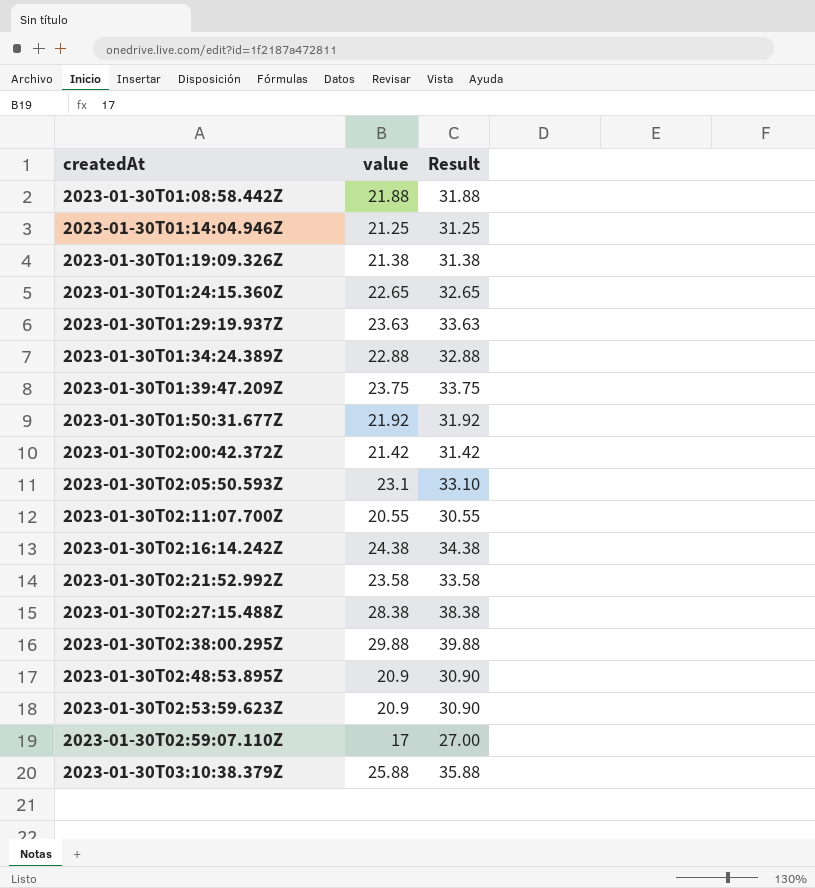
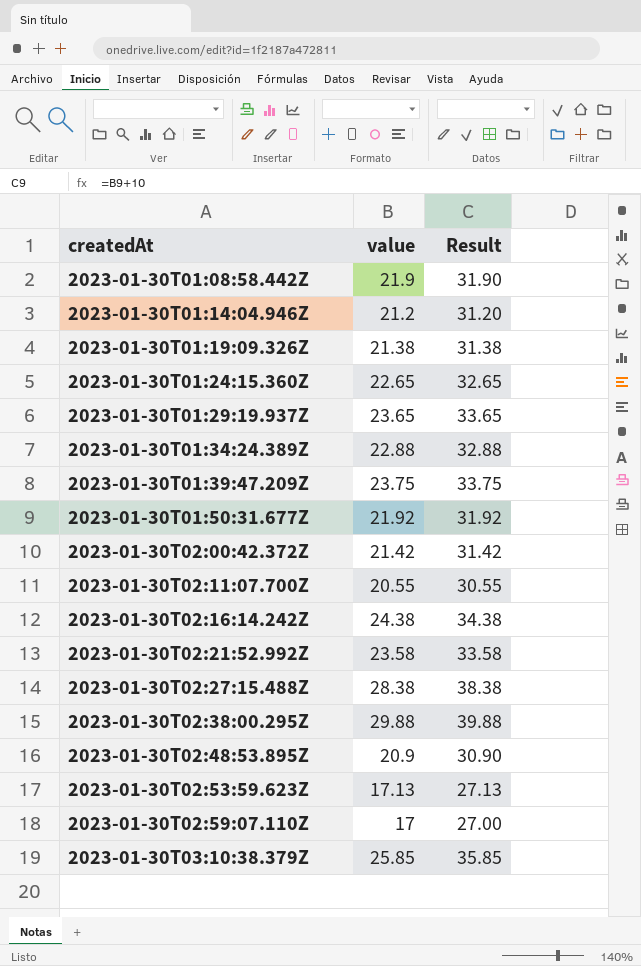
row 2023-01-30T02:05:50.593Z: 23.1 | 33.10 -> none
2023-01-30T01:08:58.442Z | value: 21.88 -> 21.9
2023-01-30T01:08:58.442Z | Result: 31.88 -> 31.90
2023-01-30T01:14:04.946Z | value: 21.25 -> 21.2
2023-01-30T01:14:04.946Z | Result: 31.25 -> 31.20
2023-01-30T01:29:19.937Z | value: 23.63 -> 23.65
2023-01-30T01:29:19.937Z | Result: 33.63 -> 33.65
2023-01-30T02:53:59.623Z | value: 20.9 -> 17.13
2023-01-30T02:53:59.623Z | Result: 30.90 -> 27.13
2023-01-30T03:10:38.379Z | value: 25.88 -> 25.85
2023-01-30T03:10:38.379Z | Result: 35.88 -> 35.85

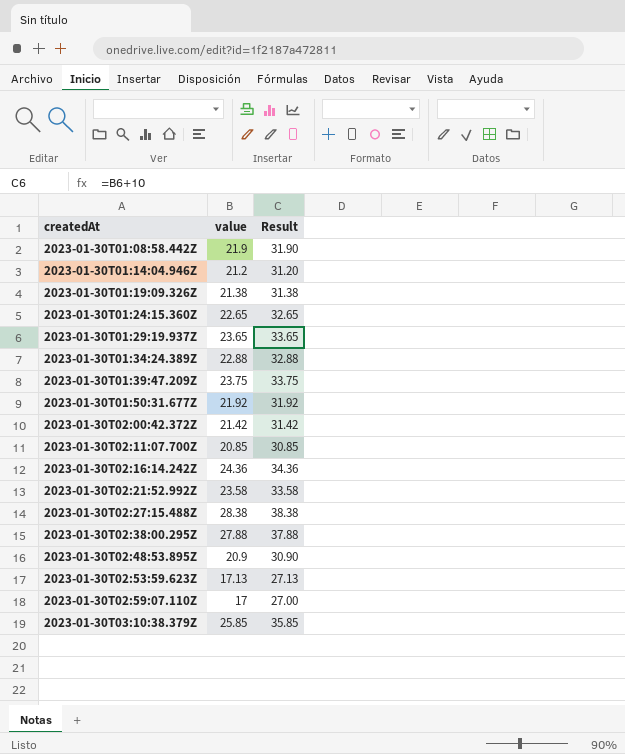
2023-01-30T02:11:07.700Z | value: 20.55 -> 20.85
2023-01-30T02:11:07.700Z | Result: 30.55 -> 30.85
2023-01-30T02:16:14.242Z | value: 24.38 -> 24.36
2023-01-30T02:16:14.242Z | Result: 34.38 -> 34.36
2023-01-30T02:38:00.295Z | value: 29.88 -> 27.88
2023-01-30T02:38:00.295Z | Result: 39.88 -> 37.88

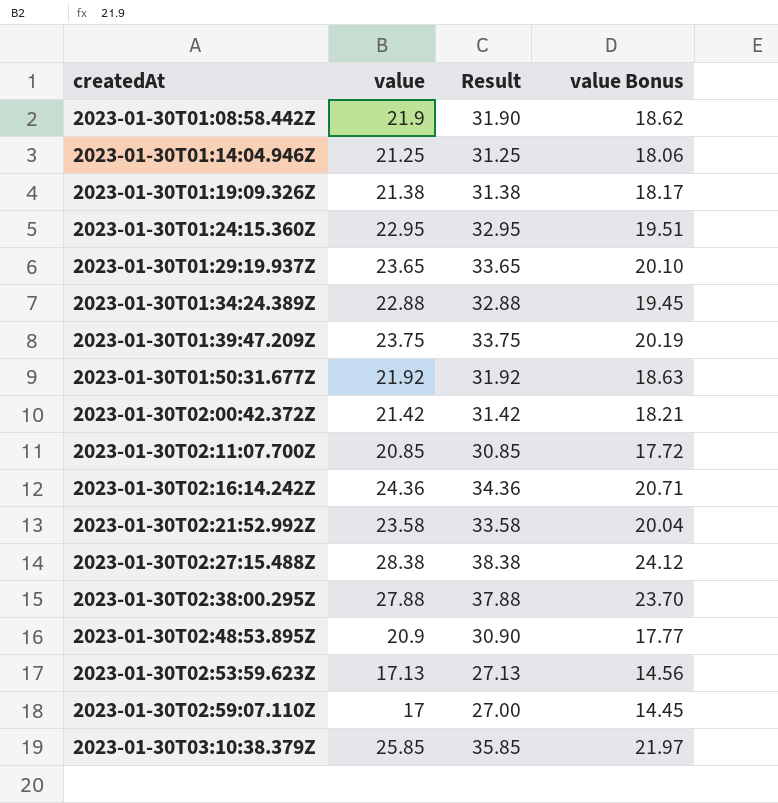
column value Bonus | formula: none -> [value] * 0.85
2023-01-30T01:14:04.946Z | value: 21.2 -> 21.25
2023-01-30T01:14:04.946Z | Result: 31.20 -> 31.25
2023-01-30T01:24:15.360Z | value: 22.65 -> 22.95
2023-01-30T01:24:15.360Z | Result: 32.65 -> 32.95

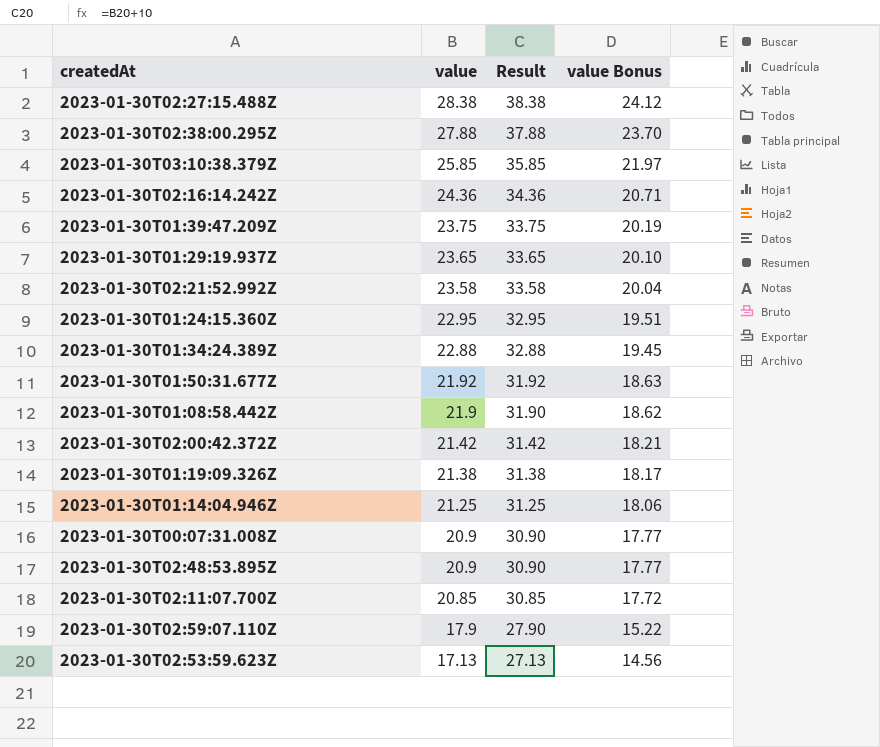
row order: createdAt ascending -> value descending
row 2023-01-30T00:07:31.008Z: none -> 20.9 | 30.90 | 17.77
2023-01-30T02:59:07.110Z | value: 17 -> 17.9
2023-01-30T02:59:07.110Z | Result: 27.00 -> 27.90
2023-01-30T02:59:07.110Z | value Bonus: 14.45 -> 15.22

